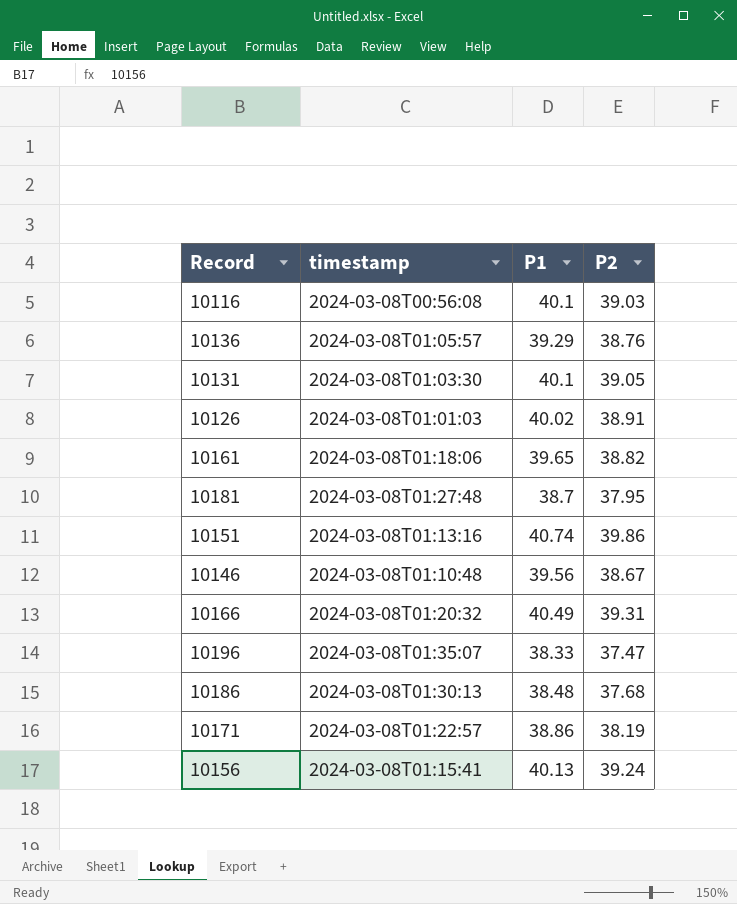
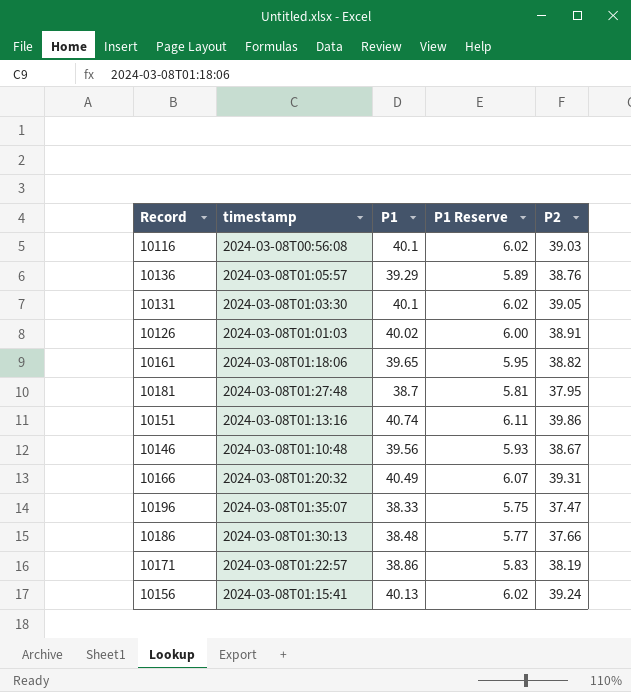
column P1 Reserve | formula: none -> [P1] * 0.15
10186 | P2: 37.68 -> 37.66

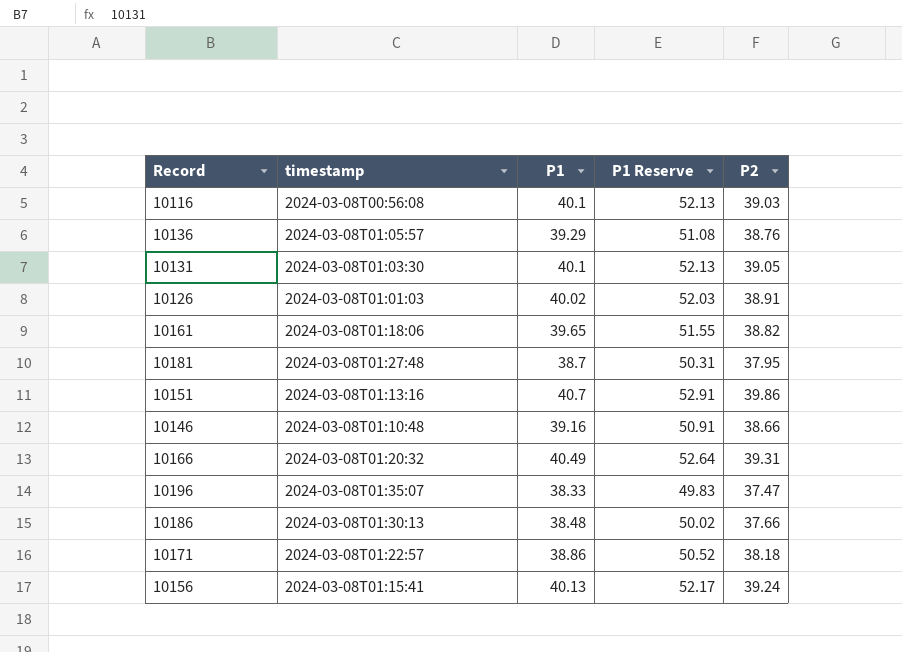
column P1 Reserve | formula: [P1] * 0.15 -> [P1] * 1.3
10151 | P1: 40.74 -> 40.7
10146 | P1: 39.56 -> 39.16
10146 | P2: 38.67 -> 38.66
10171 | P2: 38.19 -> 38.18

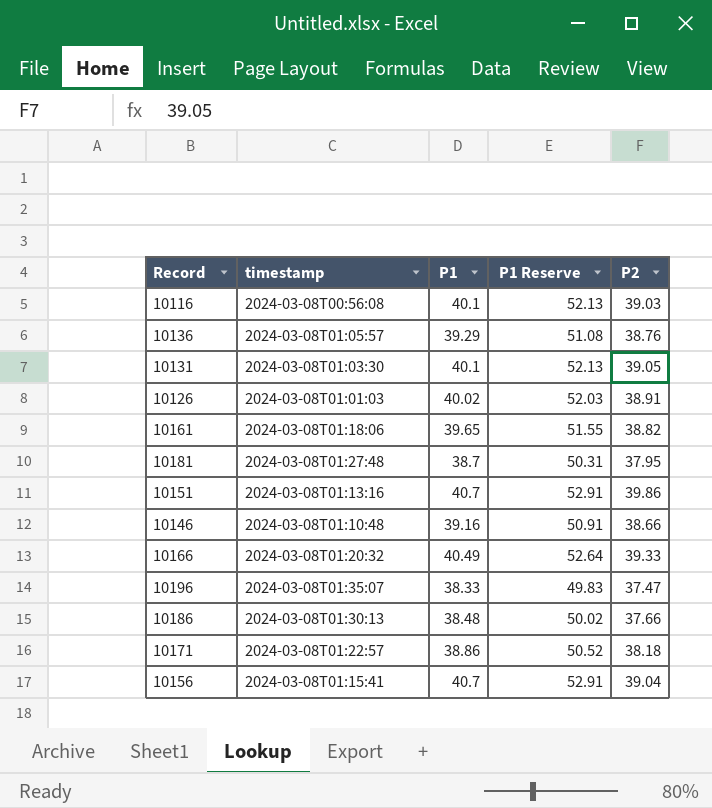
10166 | P2: 39.31 -> 39.33
10156 | P1: 40.13 -> 40.7
10156 | P1 Reserve: 52.17 -> 52.91
10156 | P2: 39.24 -> 39.04

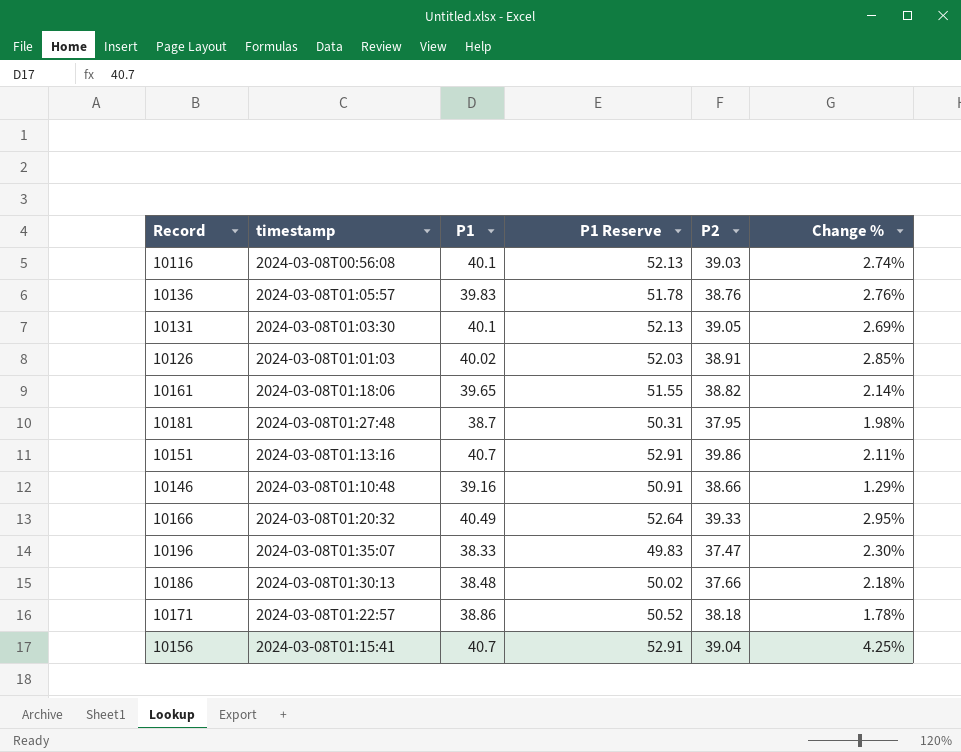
column Change % | formula: none -> ([P1] - [P2]) / [P2]
10136 | P1: 39.29 -> 39.83
10136 | P1 Reserve: 51.08 -> 51.78

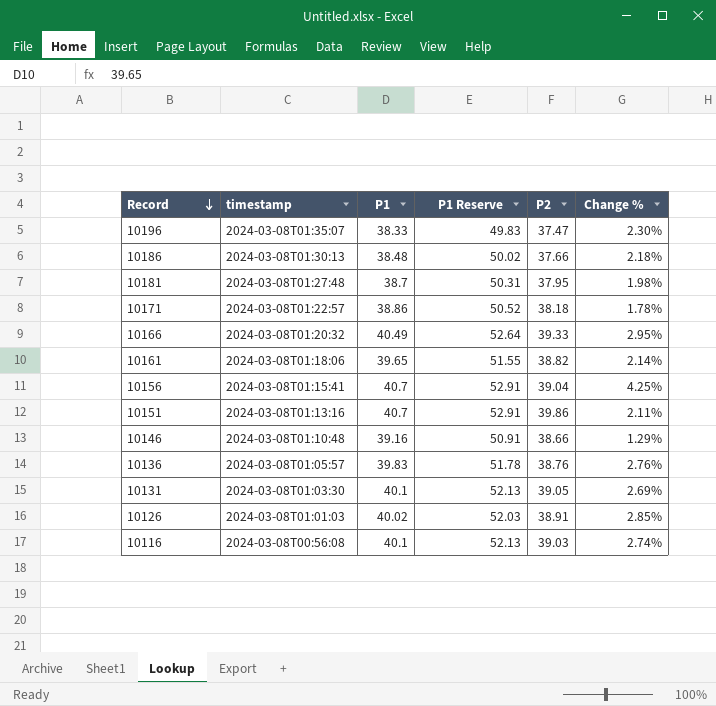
row order: none -> Record descending

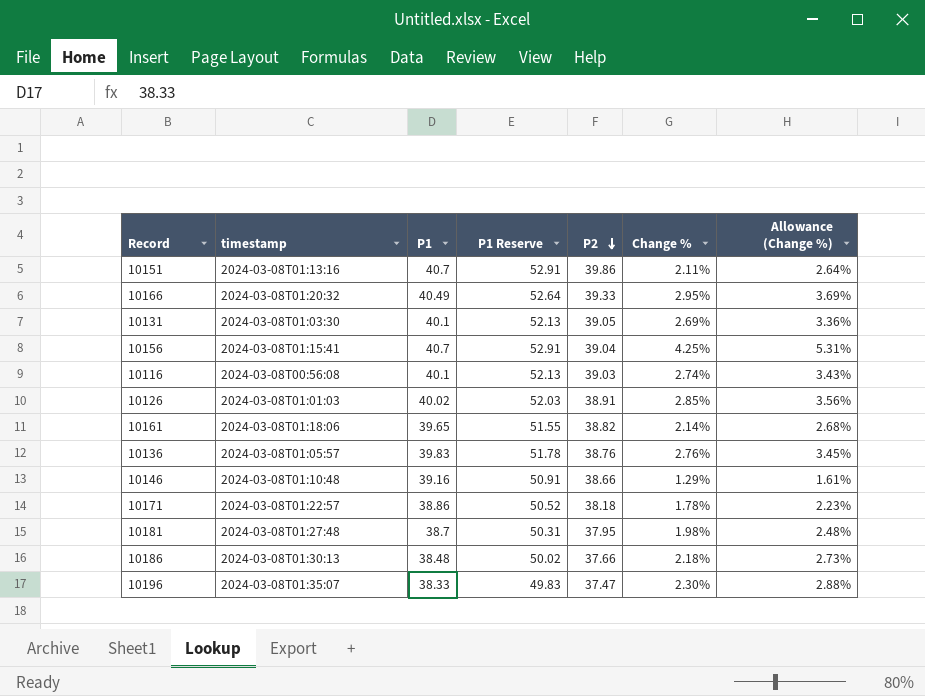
row order: Record descending -> P2 descending
column Allowance (Change %) | formula: none -> [Change %] * 1.25

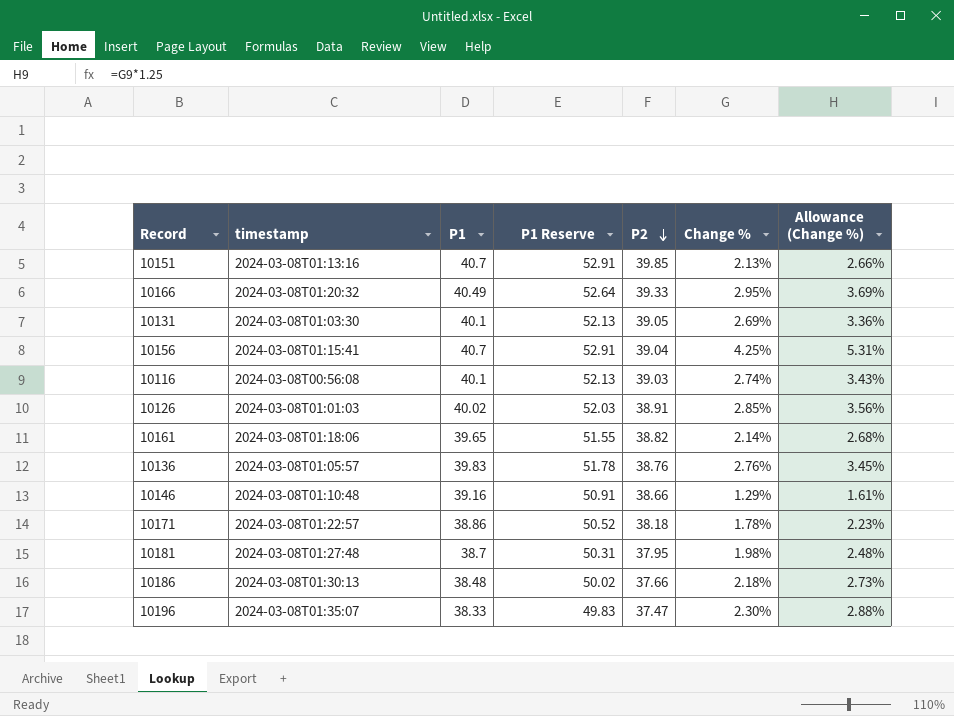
10151 | P2: 39.86 -> 39.85
10151 | Change %: 2.11% -> 2.13%
10151 | Allowance (Change %): 2.64% -> 2.66%

